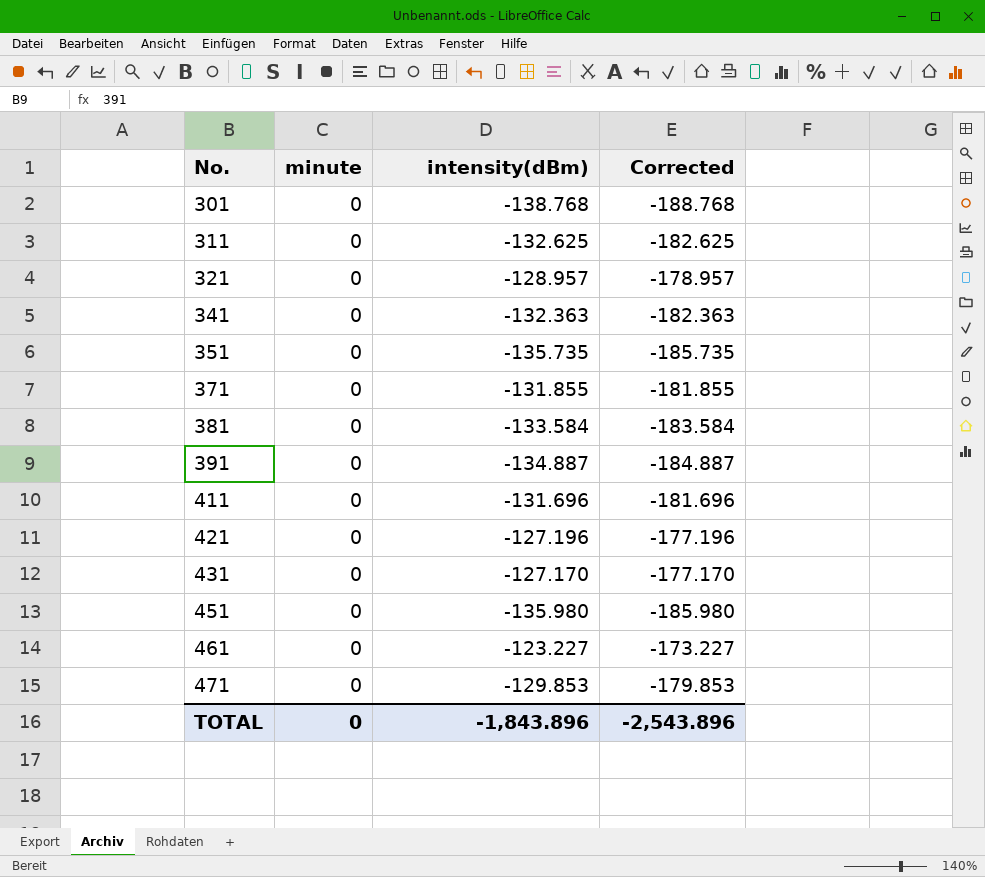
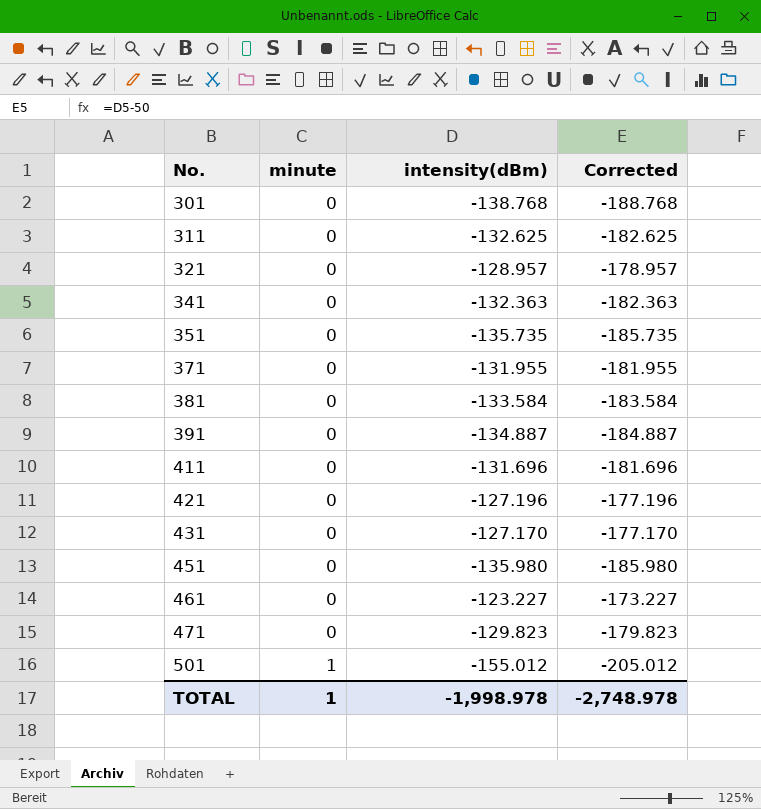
371 | intensity(dBm): -131.855 -> -131.955
371 | Corrected: -181.855 -> -181.955
471 | intensity(dBm): -129.853 -> -129.823
471 | Corrected: -179.853 -> -179.823
row 501: none -> 1 | -155.012 | -205.012
TOTAL | minute: 0 -> 1
TOTAL | intensity(dBm): -1,843.896 -> -1,998.978
TOTAL | Corrected: -2,543.896 -> -2,748.978

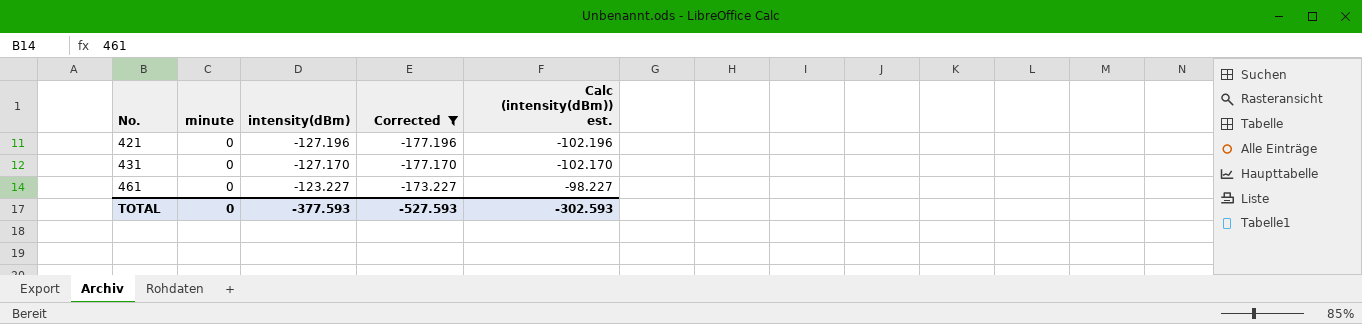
filter: none -> Corrected >= -177.196
column Calc (intensity(dBm)) est. | formula: none -> [intensity(dBm)] + 25
TOTAL | minute: 1 -> 0
TOTAL | intensity(dBm): -1,998.978 -> -377.593
TOTAL | Corrected: -2,748.978 -> -527.593

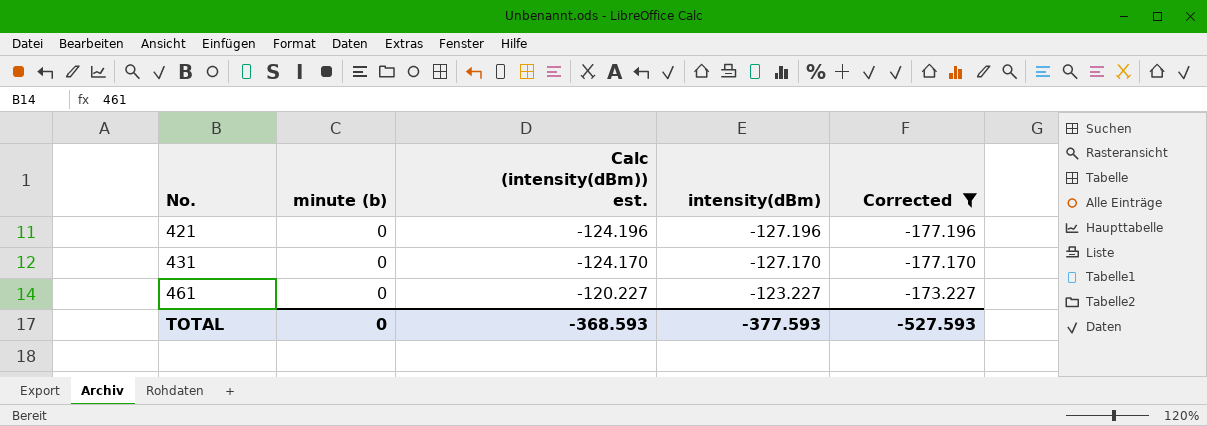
column name: minute -> minute (b)
column Calc (intensity(dBm)) est. | formula: [intensity(dBm)] + 25 -> [intensity(dBm)] + 3
column Calc (intensity(dBm)) est. | position: 5 -> 3
TOTAL | Calc (intensity(dBm)) est.: -302.593 -> -368.593

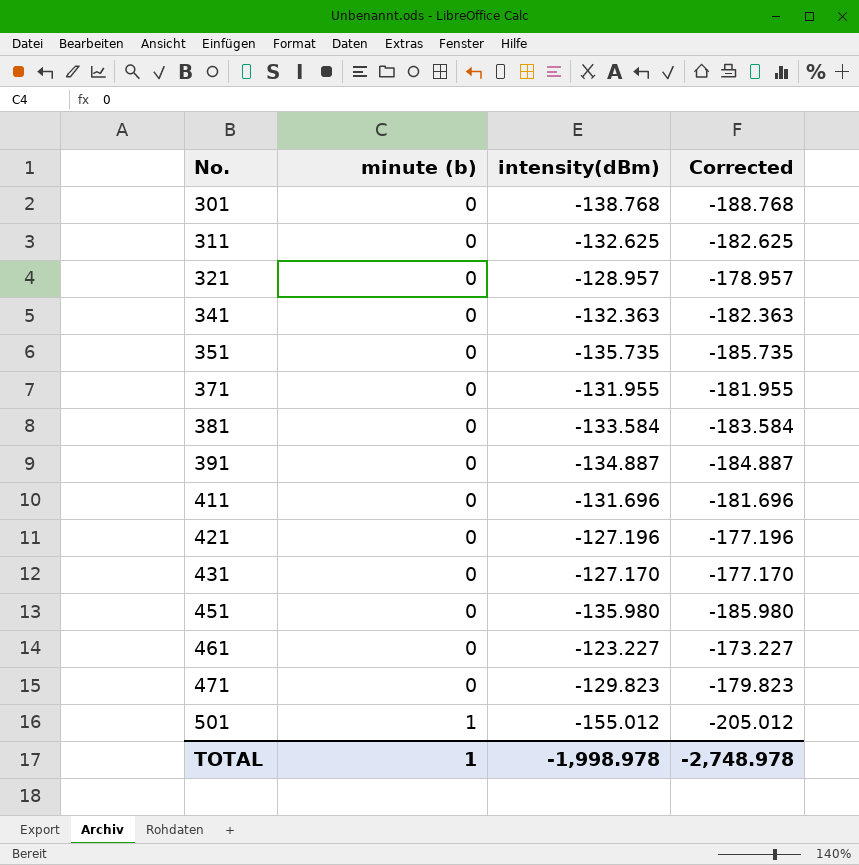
filter: Corrected >= -177.196 -> none
column Calc (intensity(dBm)) est. | formula: [intensity(dBm)] + 3 -> none
TOTAL | minute (b): 0 -> 1
TOTAL | intensity(dBm): -377.593 -> -1,998.978
TOTAL | Corrected: -527.593 -> -2,748.978

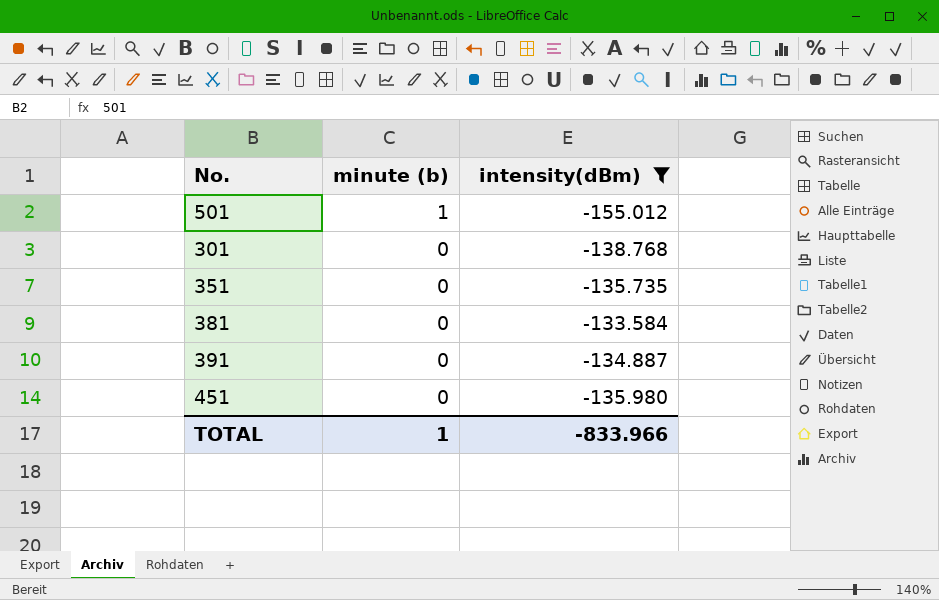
filter: none -> intensity(dBm) <= -133.584
row order: No. ascending -> minute (b) descending
column Corrected | formula: [intensity(dBm)] - 50 -> none
TOTAL | intensity(dBm): -1,998.978 -> -833.966

